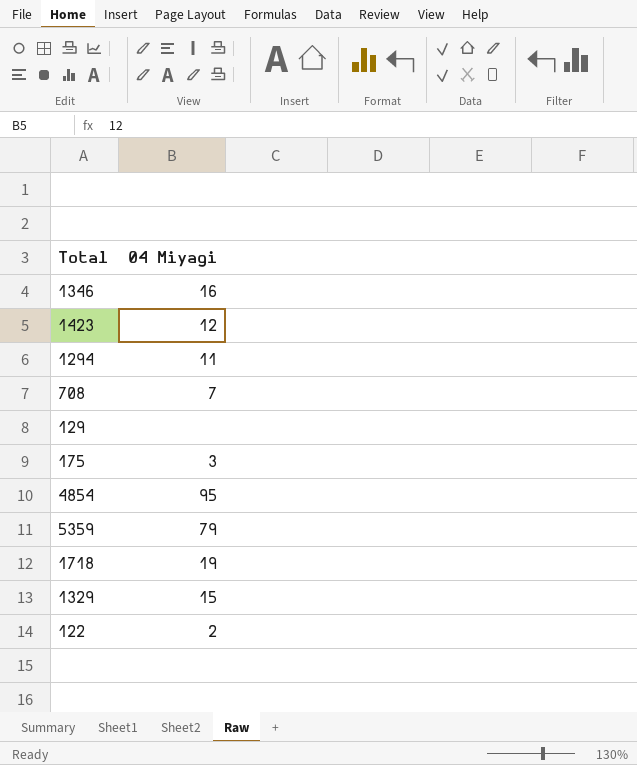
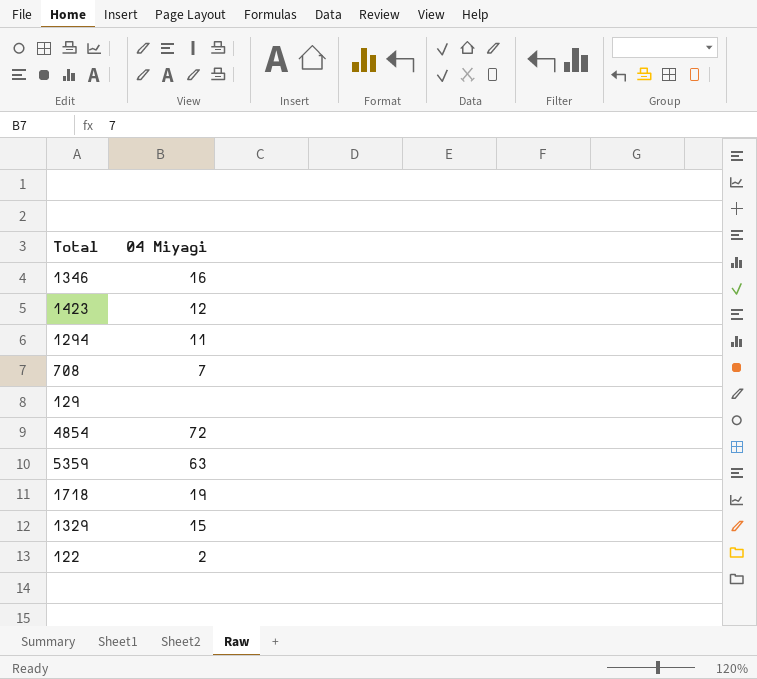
row 175: 3 -> none
4854 | 04 Miyagi: 95 -> 72
5359 | 04 Miyagi: 79 -> 63

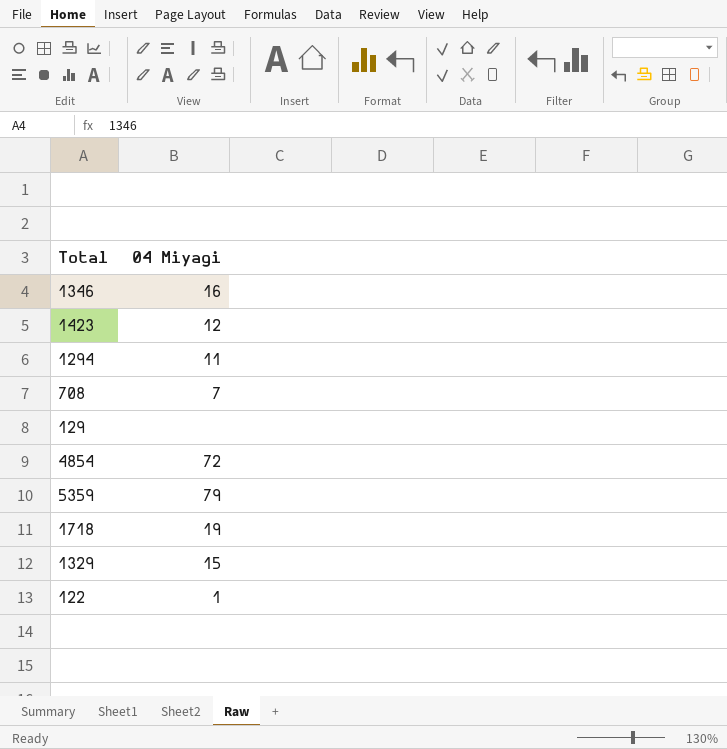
5359 | 04 Miyagi: 63 -> 79
122 | 04 Miyagi: 2 -> 1

